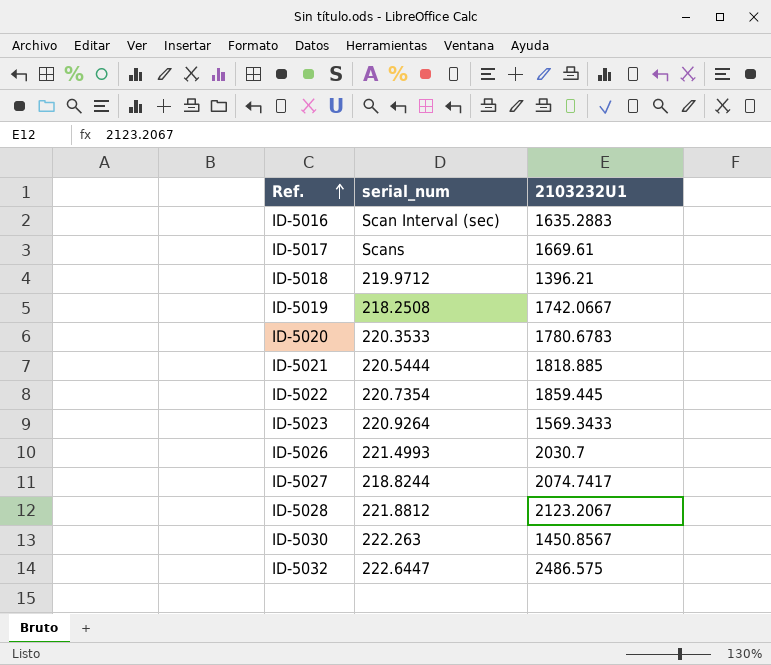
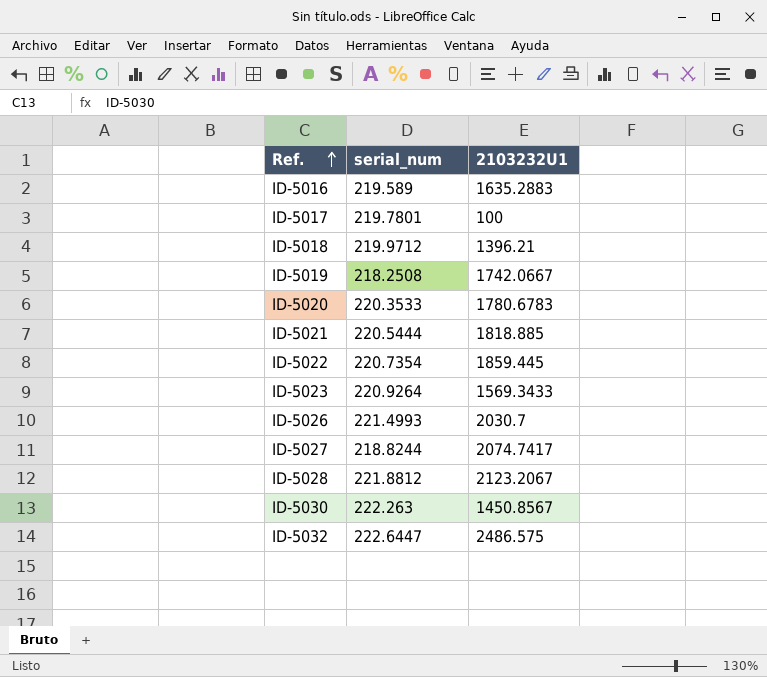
ID-5016 | serial_num: Scan Interval (sec) -> 219.589
ID-5017 | serial_num: Scans -> 219.7801
ID-5017 | 2103232U1: 1669.61 -> 100

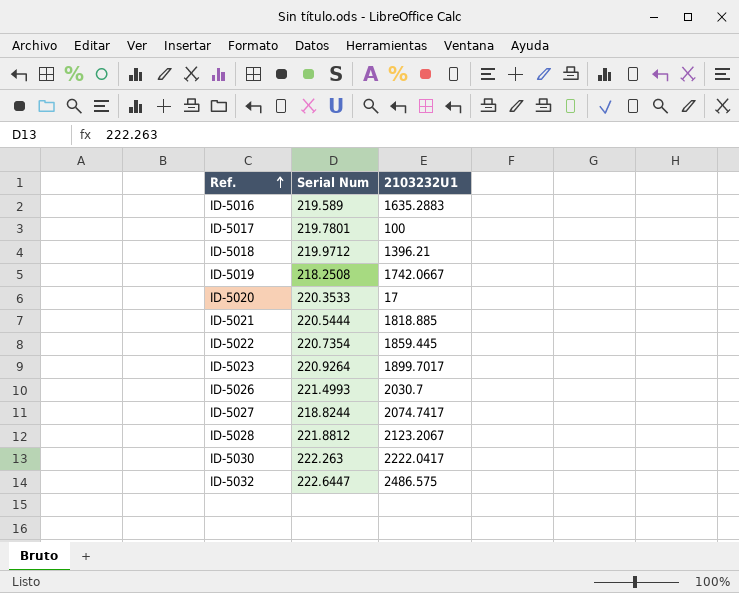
column name: serial_num -> Serial Num
ID-5020 | 2103232U1: 1780.6783 -> 17
ID-5023 | 2103232U1: 1569.3433 -> 1899.7017
ID-5030 | 2103232U1: 1450.8567 -> 2222.0417

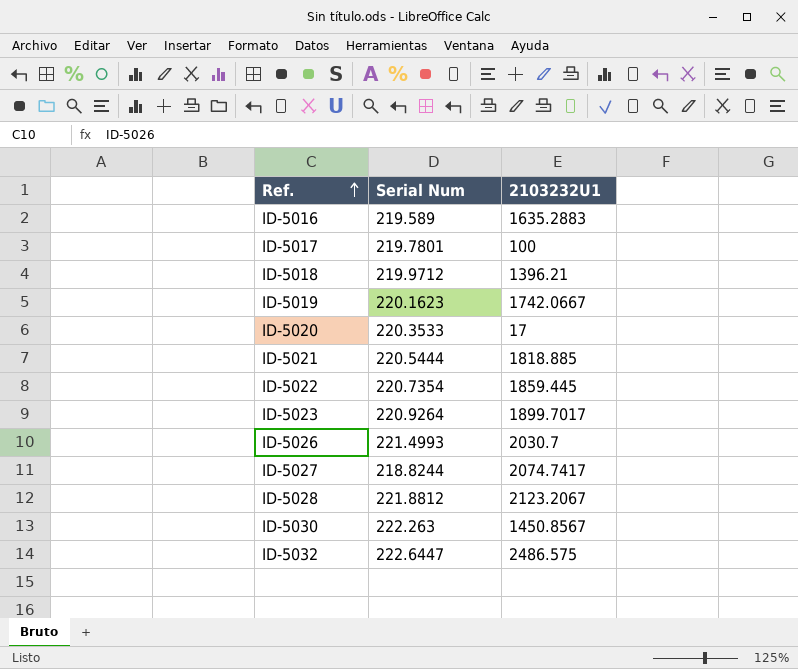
ID-5019 | Serial Num: 218.2508 -> 220.1623
ID-5030 | 2103232U1: 2222.0417 -> 1450.8567

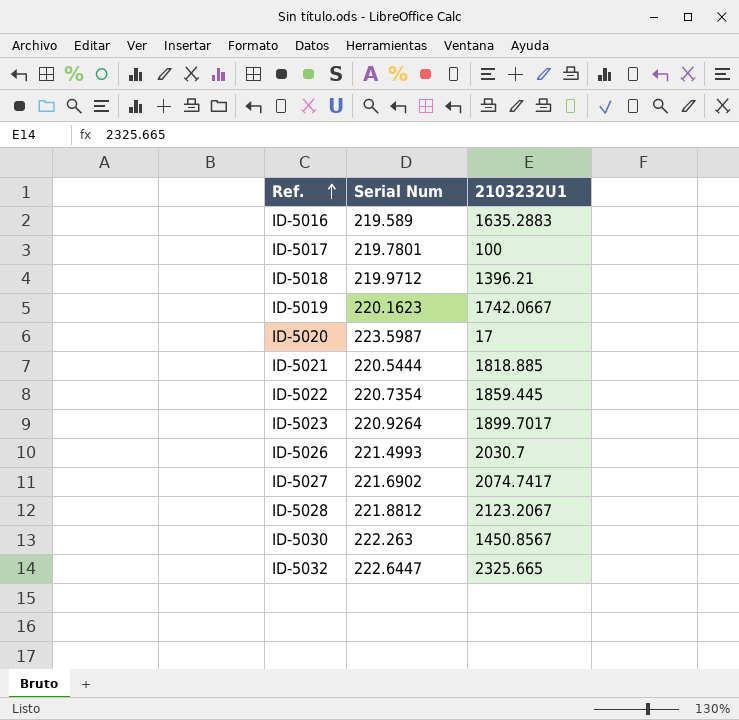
ID-5020 | Serial Num: 220.3533 -> 223.5987
ID-5027 | Serial Num: 218.8244 -> 221.6902
ID-5032 | 2103232U1: 2486.575 -> 2325.665

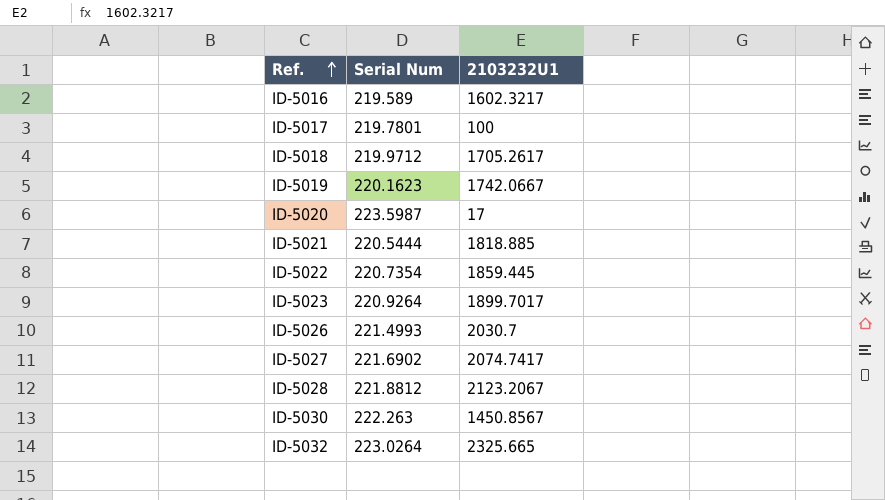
ID-5016 | 2103232U1: 1635.2883 -> 1602.3217
ID-5018 | 2103232U1: 1396.21 -> 1705.2617
ID-5032 | Serial Num: 222.6447 -> 223.0264

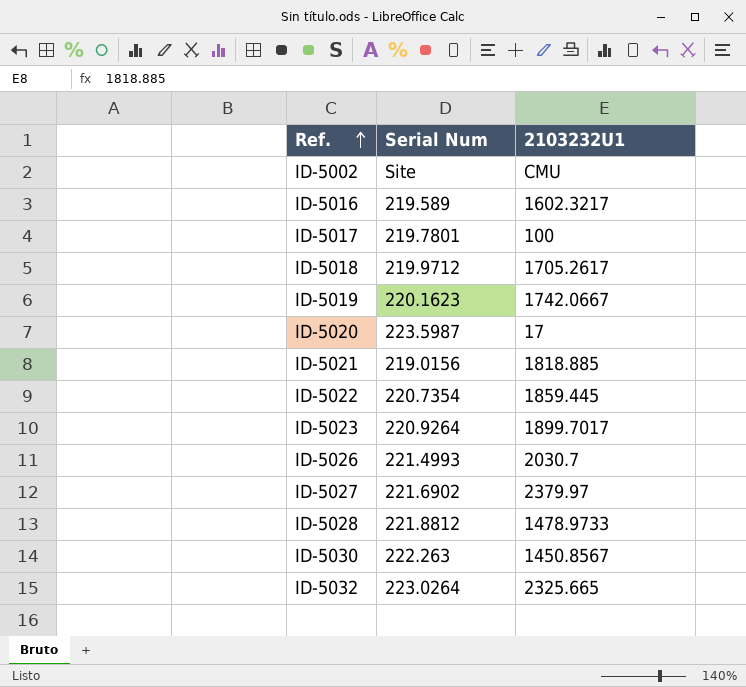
row ID-5002: none -> Site | CMU
ID-5021 | Serial Num: 220.5444 -> 219.0156
ID-5027 | 2103232U1: 2074.7417 -> 2379.97
ID-5028 | 2103232U1: 2123.2067 -> 1478.9733

